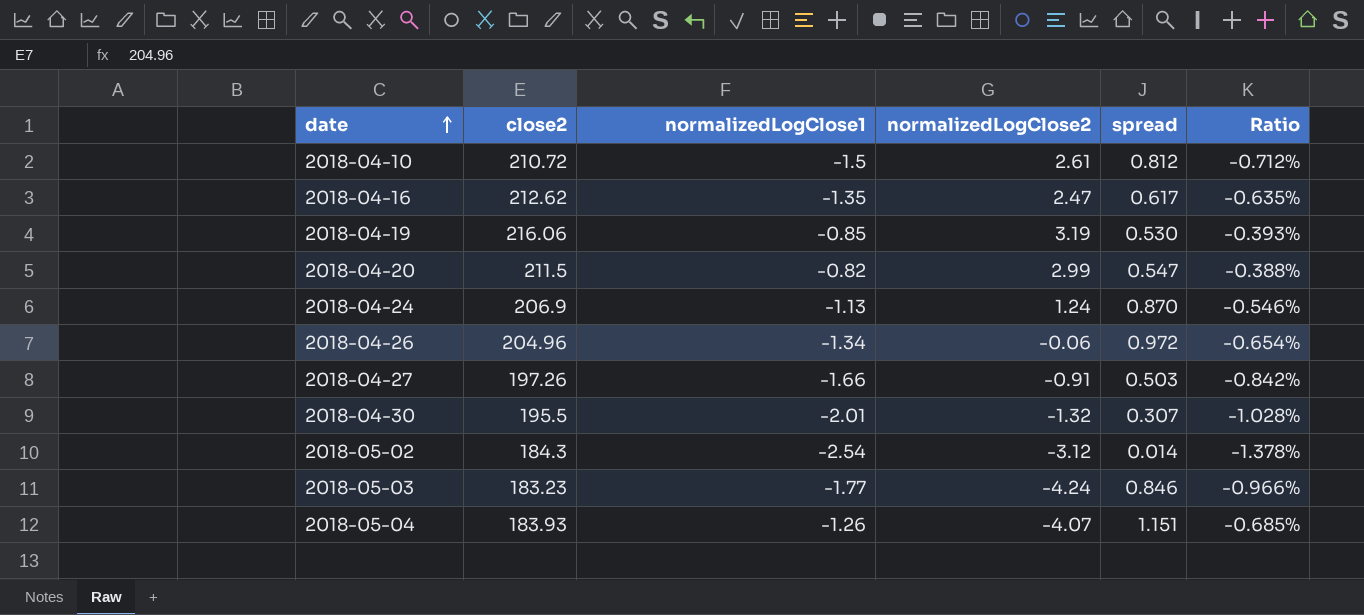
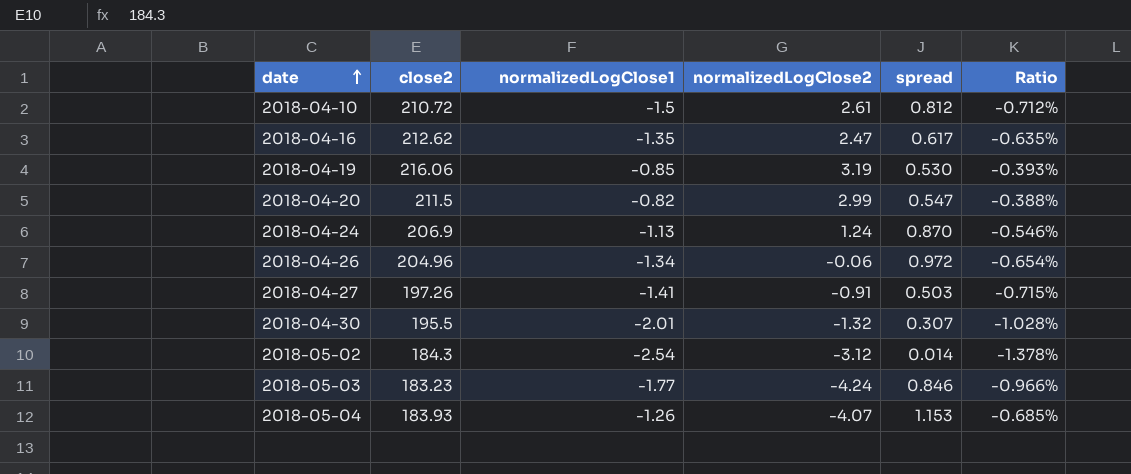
2018-04-27 | normalizedLogClose1: -1.66 -> -1.41
2018-04-27 | Ratio: -0.842% -> -0.715%
2018-05-04 | spread: 1.151 -> 1.153

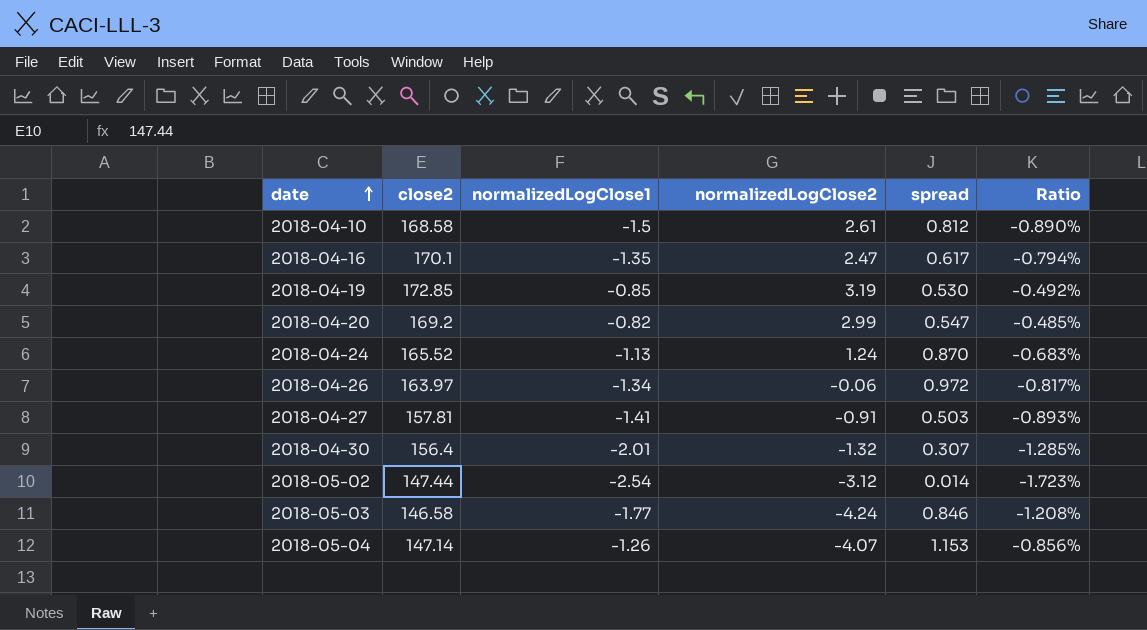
2018-04-10 | close2: 210.72 -> 168.58
2018-04-10 | Ratio: -0.712% -> -0.890%
2018-04-16 | close2: 212.62 -> 170.1
2018-04-16 | Ratio: -0.635% -> -0.794%
2018-04-19 | close2: 216.06 -> 172.85
2018-04-19 | Ratio: -0.393% -> -0.492%
2018-04-20 | close2: 211.5 -> 169.2
2018-04-20 | Ratio: -0.388% -> -0.485%
2018-04-24 | close2: 206.9 -> 165.52
2018-04-24 | Ratio: -0.546% -> -0.683%
2018-04-26 | close2: 204.96 -> 163.97
2018-04-26 | Ratio: -0.654% -> -0.817%
2018-04-27 | close2: 197.26 -> 157.81
2018-04-27 | Ratio: -0.715% -> -0.893%
2018-04-30 | close2: 195.5 -> 156.4
2018-04-30 | Ratio: -1.028% -> -1.285%
2018-05-02 | close2: 184.3 -> 147.44
2018-05-02 | Ratio: -1.378% -> -1.723%
2018-05-03 | close2: 183.23 -> 146.58
2018-05-03 | Ratio: -0.966% -> -1.208%
2018-05-04 | close2: 183.93 -> 147.14
2018-05-04 | Ratio: -0.685% -> -0.856%

